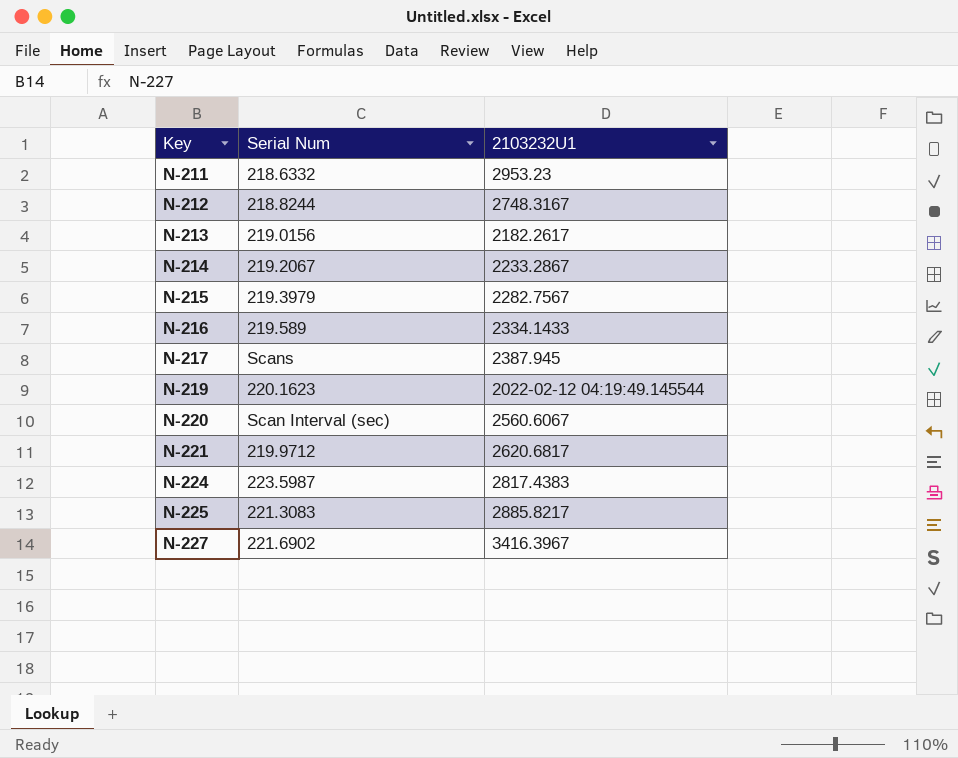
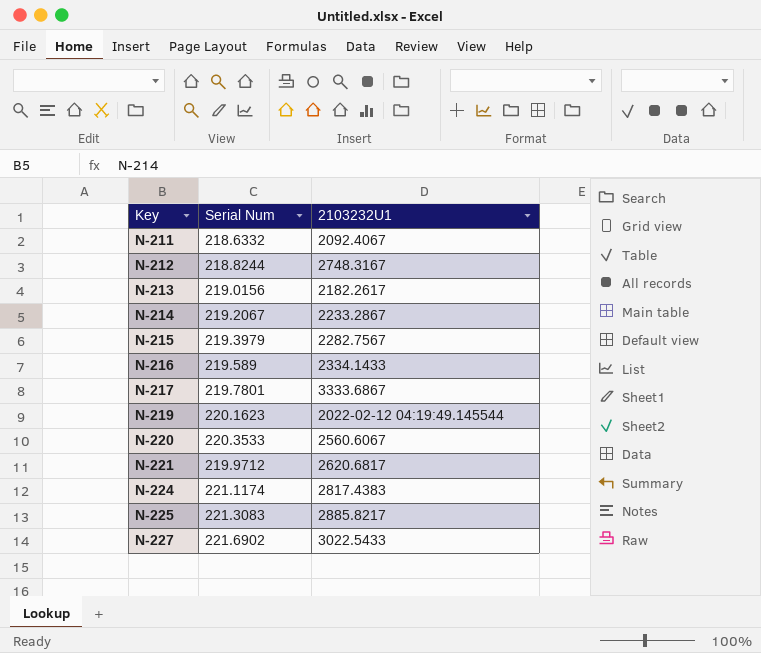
N-211 | 2103232U1: 2953.23 -> 2092.4067
N-217 | Serial Num: Scans -> 219.7801
N-217 | 2103232U1: 2387.945 -> 3333.6867
N-220 | Serial Num: Scan Interval (sec) -> 220.3533
N-224 | Serial Num: 223.5987 -> 221.1174
N-227 | 2103232U1: 3416.3967 -> 3022.5433

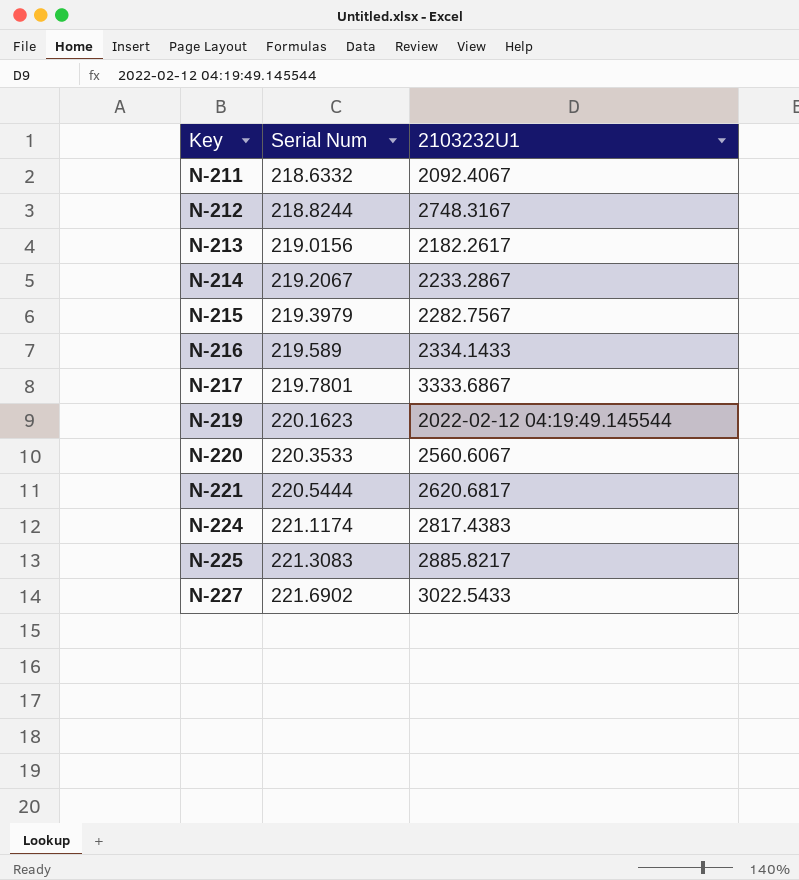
N-221 | Serial Num: 219.9712 -> 220.5444

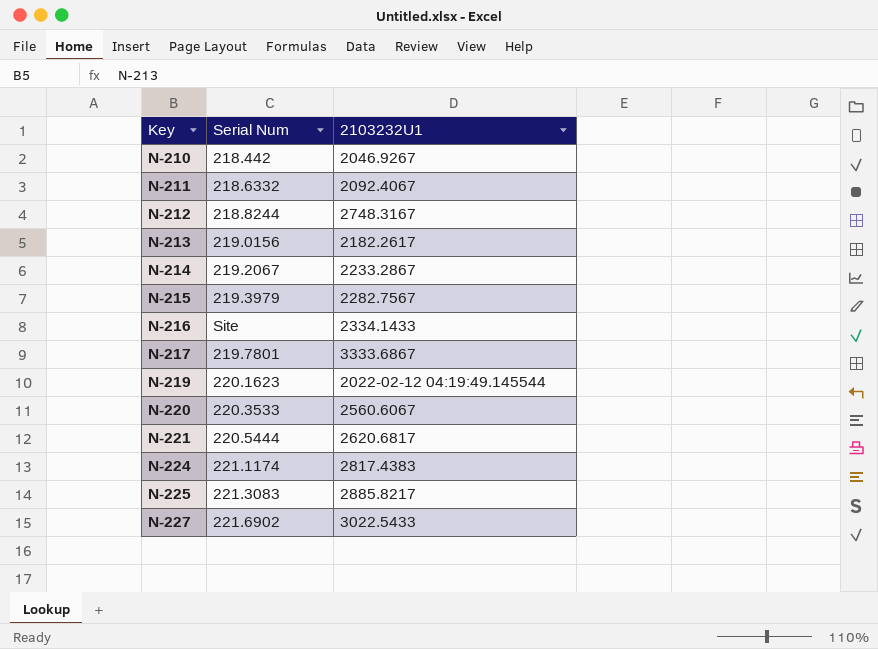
row N-210: none -> 218.442 | 2046.9267
N-216 | Serial Num: 219.589 -> Site

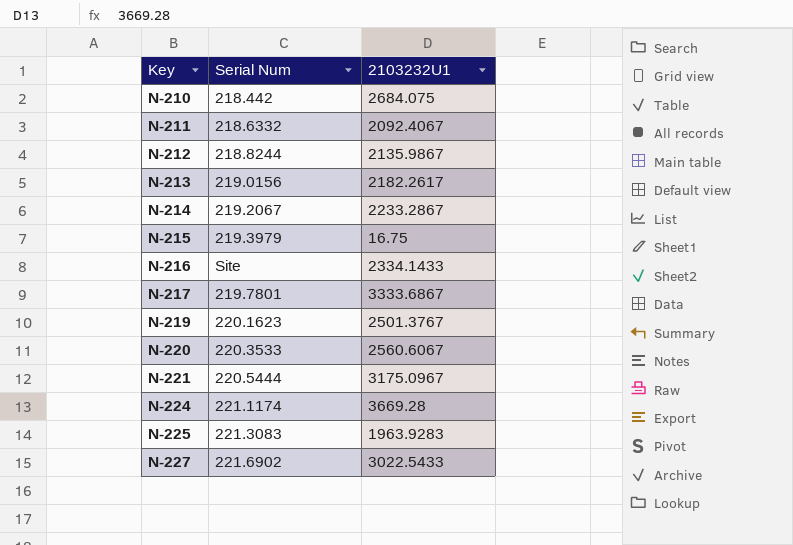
N-210 | 2103232U1: 2046.9267 -> 2684.075
N-212 | 2103232U1: 2748.3167 -> 2135.9867
N-215 | 2103232U1: 2282.7567 -> 16.75
N-219 | 2103232U1: 2022-02-12 04:19:49.145544 -> 2501.3767
N-221 | 2103232U1: 2620.6817 -> 3175.0967
N-224 | 2103232U1: 2817.4383 -> 3669.28
N-225 | 2103232U1: 2885.8217 -> 1963.9283

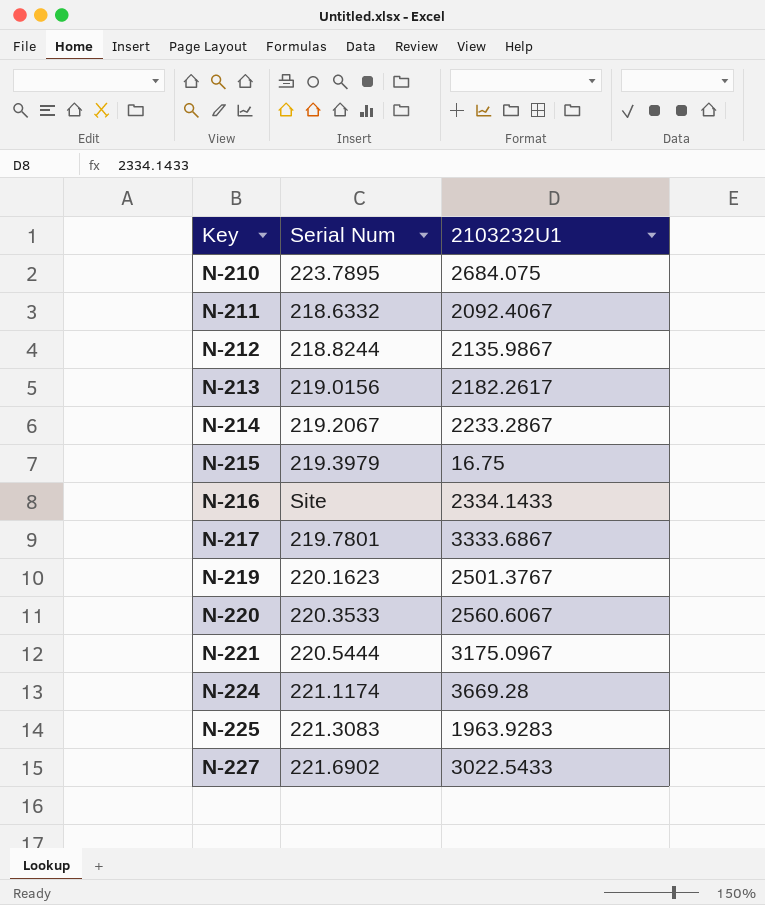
N-210 | Serial Num: 218.442 -> 223.7895

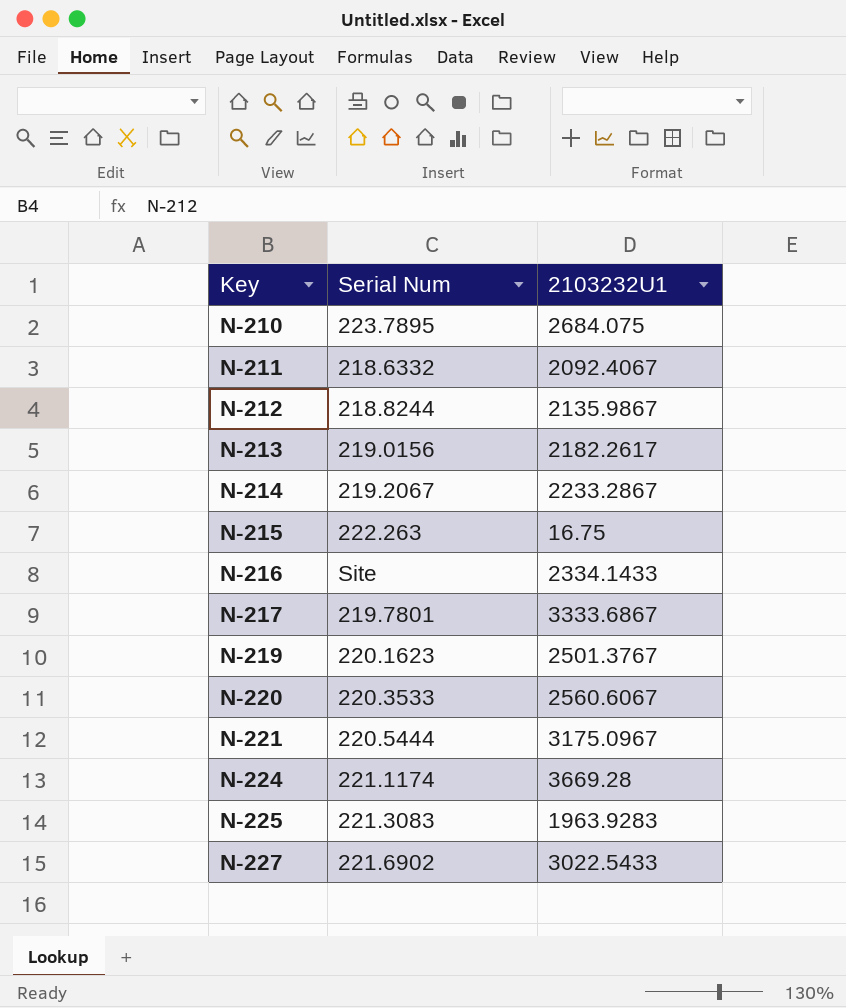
N-215 | Serial Num: 219.3979 -> 222.263

